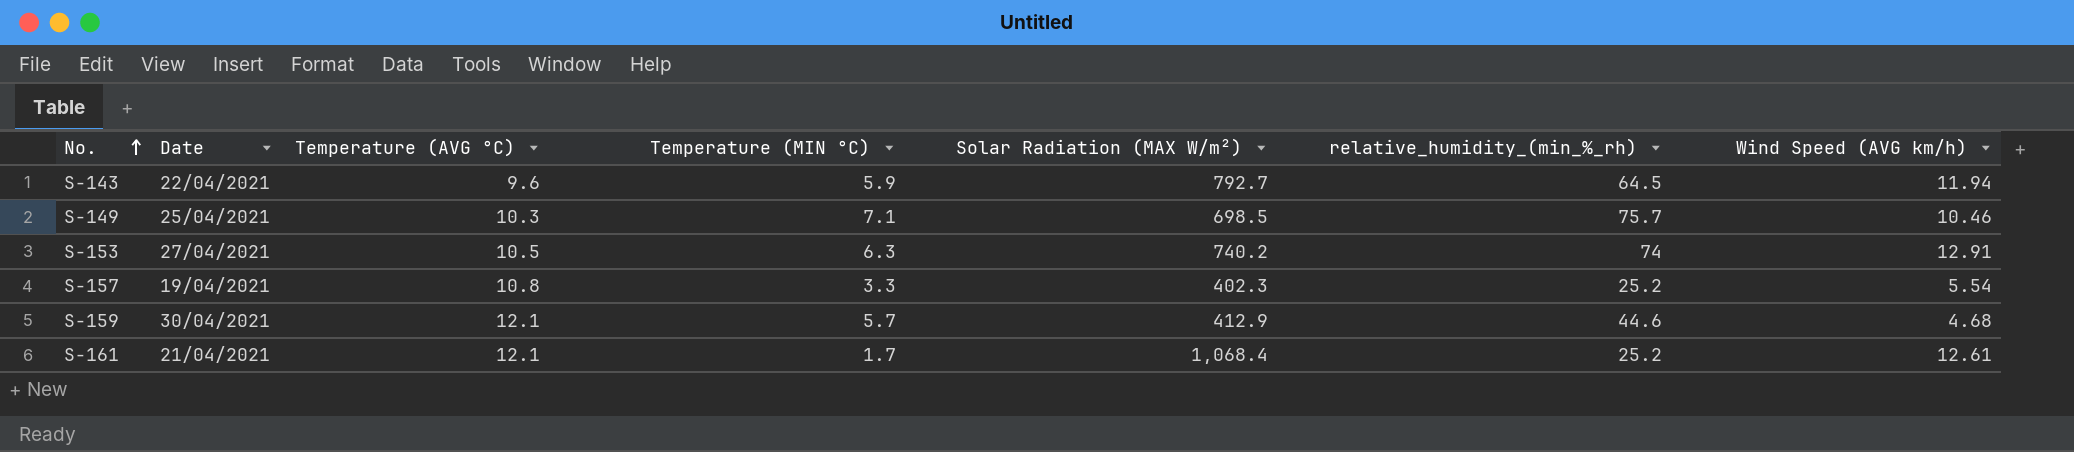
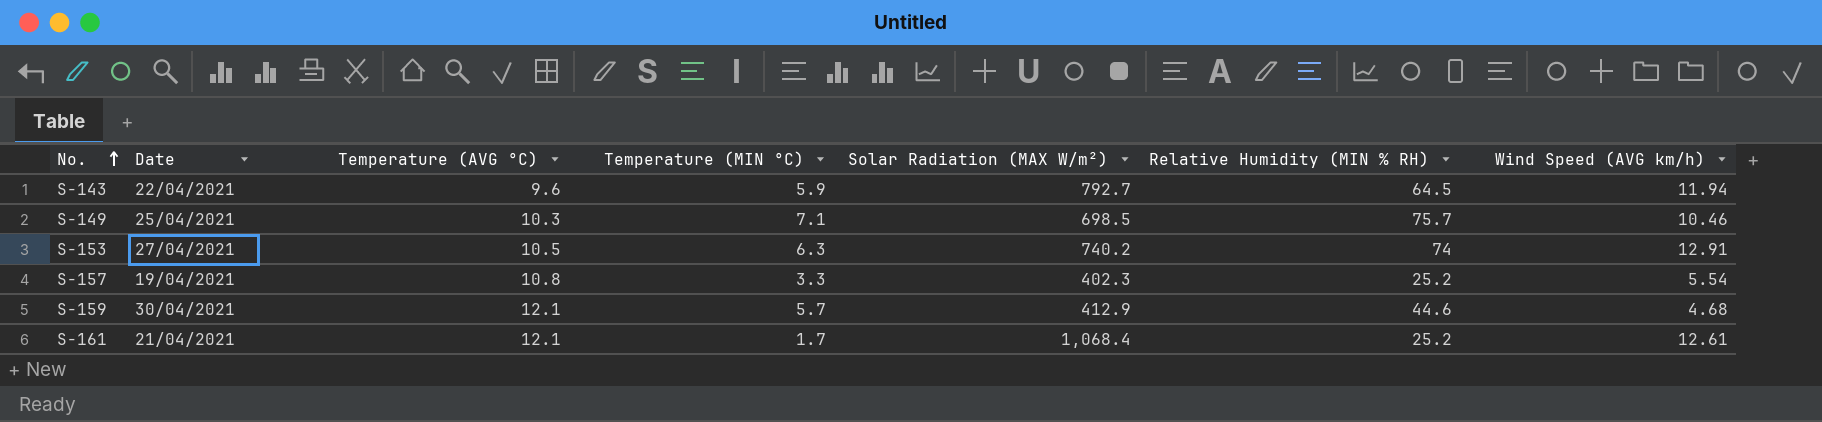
column name: relative_humidity_(min_%_rh) -> Relative Humidity (MIN % RH)

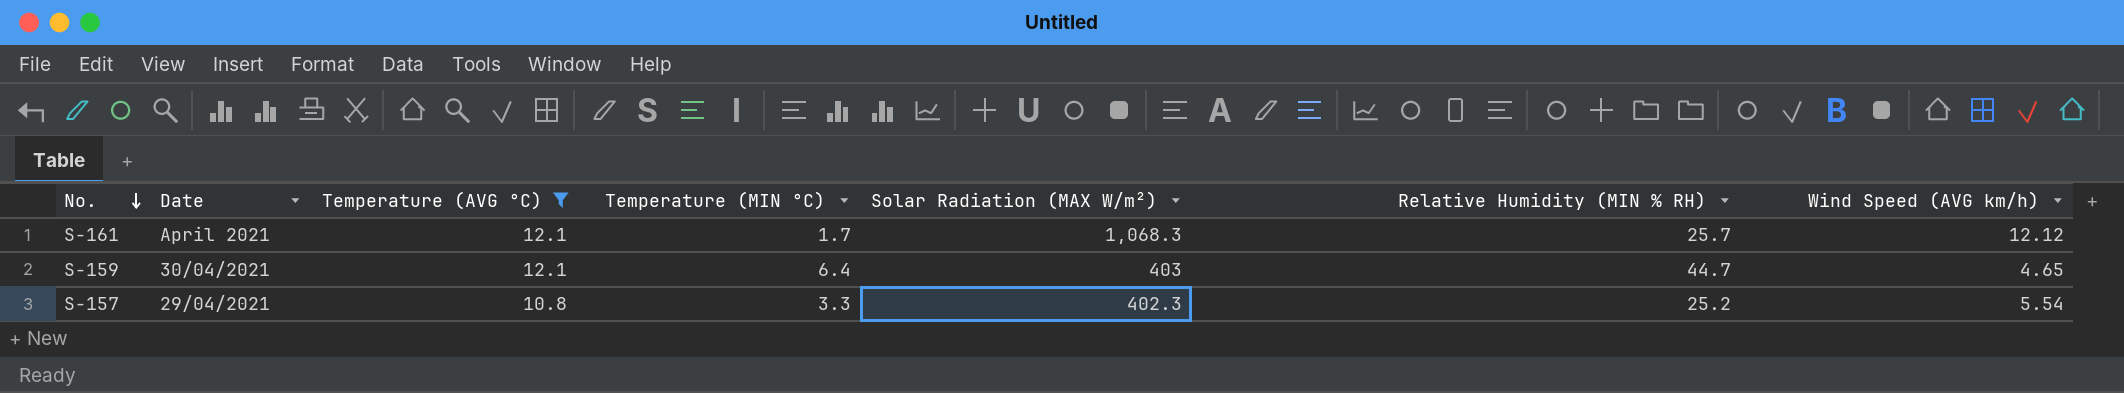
filter: none -> Temperature (AVG °C) >= 10.8
row order: No. ascending -> No. descending
S-161 | Date: 21/04/2021 -> April 2021
S-161 | Solar Radiation (MAX W/m²): 1,068.4 -> 1,068.3
S-161 | Relative Humidity (MIN % RH): 25.2 -> 25.7
S-161 | Wind Speed (AVG km/h): 12.61 -> 12.12
S-159 | Temperature (MIN °C): 5.7 -> 6.4
S-159 | Solar Radiation (MAX W/m²): 412.9 -> 403
S-159 | Relative Humidity (MIN % RH): 44.6 -> 44.7
S-159 | Wind Speed (AVG km/h): 4.68 -> 4.65
S-157 | Date: 19/04/2021 -> 29/04/2021

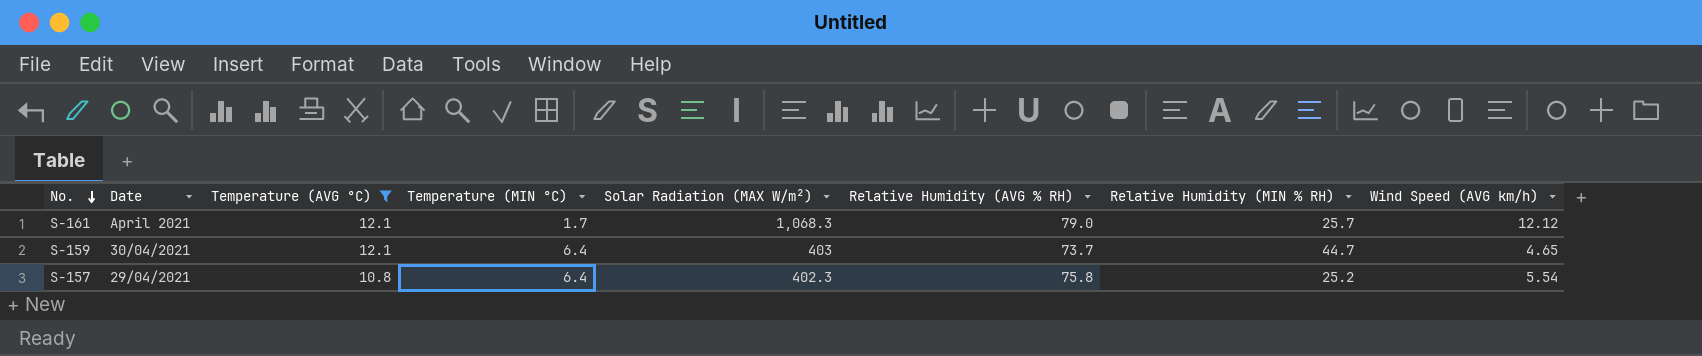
column Relative Humidity (AVG % RH) | position: none -> 6
S-157 | Temperature (MIN °C): 3.3 -> 6.4

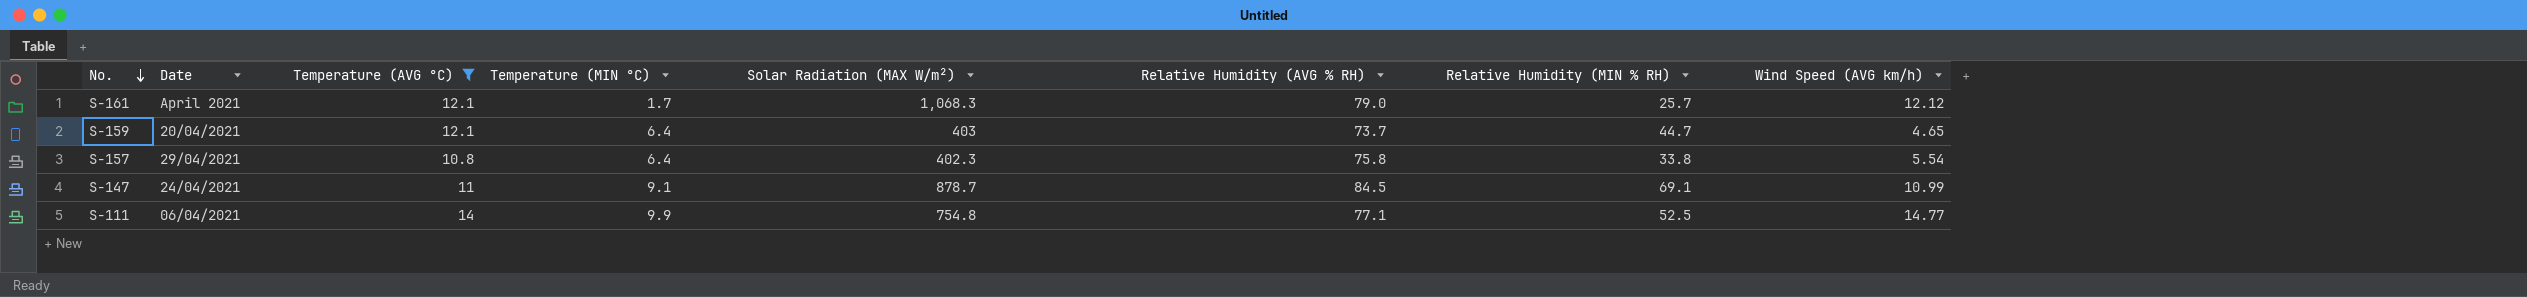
S-159 | Date: 30/04/2021 -> 20/04/2021
S-157 | Relative Humidity (MIN % RH): 25.2 -> 33.8
row S-147: none -> 24/04/2021 | 11 | 9.1 | 878.7 | 84.5 | 69.1 | 10.99
row S-111: none -> 06/04/2021 | 14 | 9.9 | 754.8 | 77.1 | 52.5 | 14.77

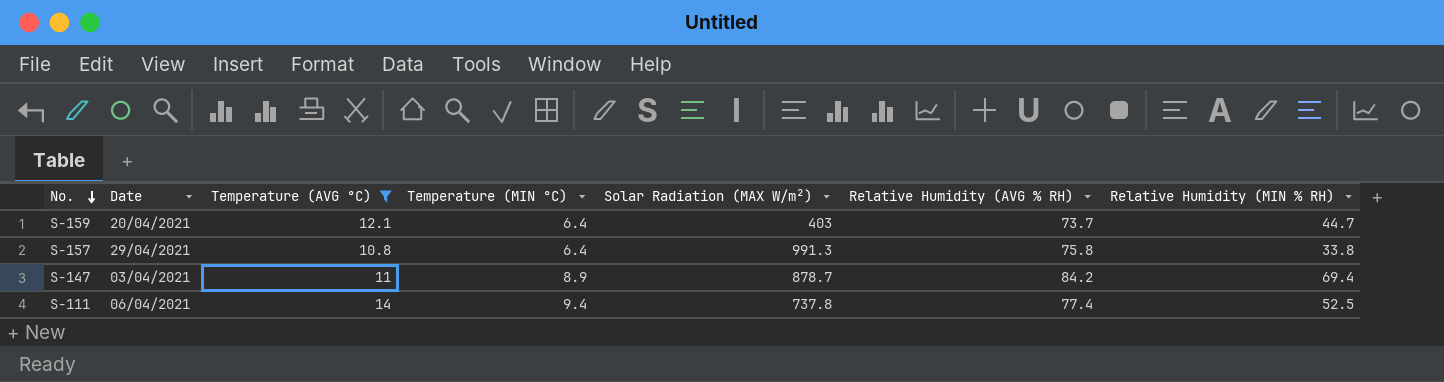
column Wind Speed (AVG km/h) | position: 8 -> none
row S-161: April 2021 | 12.1 | 1.7 | 1,068.3 | 79.0 | 25.7 | 12.12 -> none
S-157 | Solar Radiation (MAX W/m²): 402.3 -> 991.3
S-147 | Date: 24/04/2021 -> 03/04/2021
S-147 | Temperature (MIN °C): 9.1 -> 8.9
S-147 | Relative Humidity (AVG % RH): 84.5 -> 84.2
S-147 | Relative Humidity (MIN % RH): 69.1 -> 69.4
S-111 | Temperature (MIN °C): 9.9 -> 9.4
S-111 | Solar Radiation (MAX W/m²): 754.8 -> 737.8
S-111 | Relative Humidity (AVG % RH): 77.1 -> 77.4

